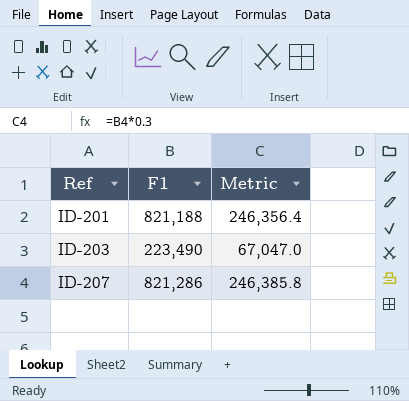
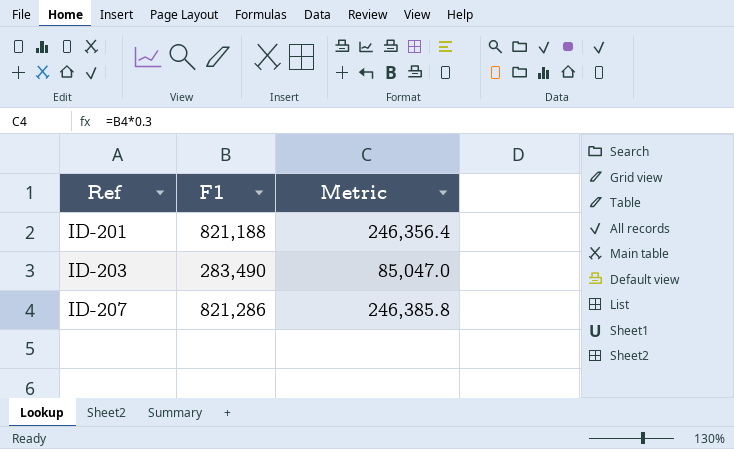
ID-203 | F1: 223,490 -> 283,490
ID-203 | Metric: 67,047.0 -> 85,047.0

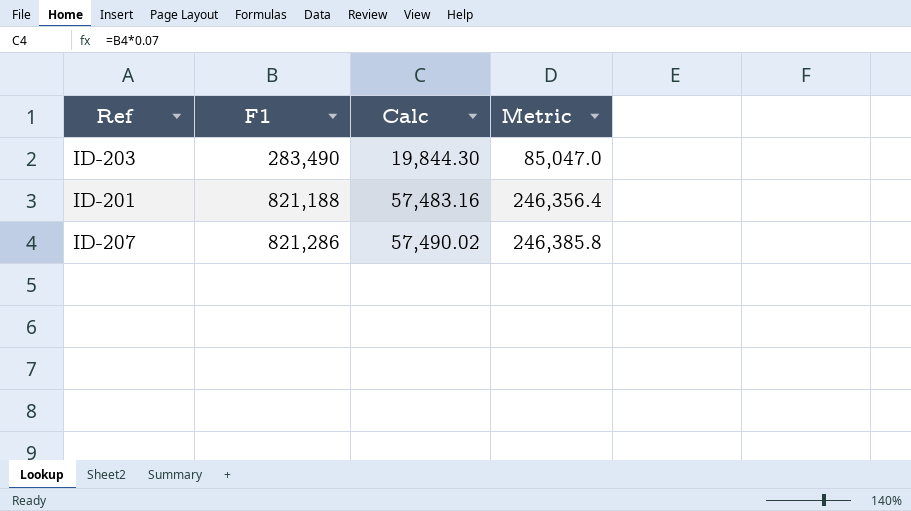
row order: Ref ascending -> F1 ascending
column Calc | formula: none -> [F1] * 0.07

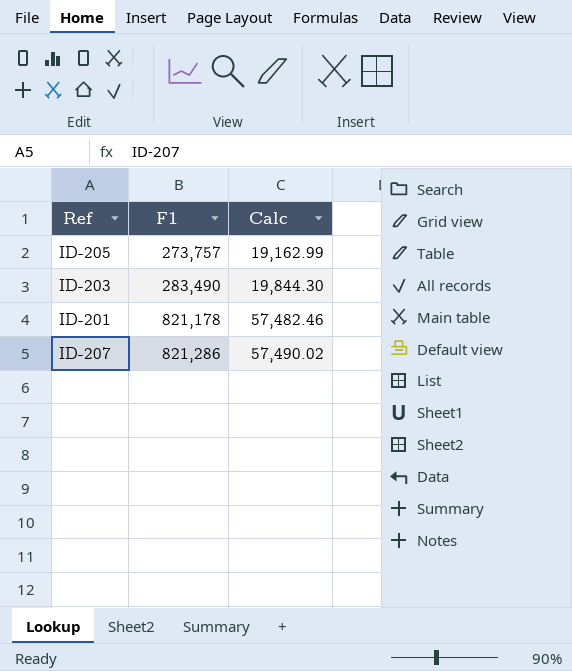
column Metric | formula: [F1] * 0.3 -> none
row ID-205: none -> 273,757 | 19,162.99
ID-201 | F1: 821,188 -> 821,178
ID-201 | Calc: 57,483.16 -> 57,482.46

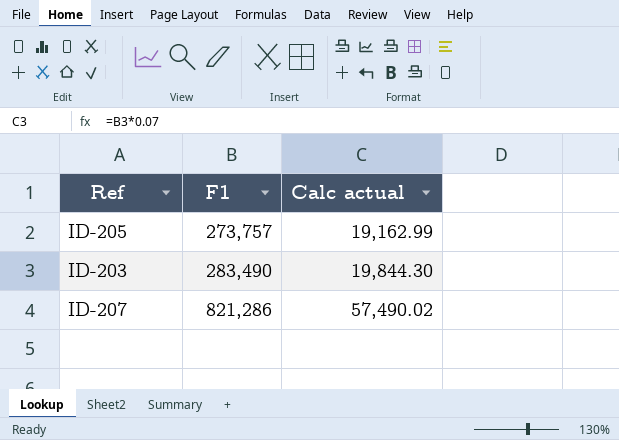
column name: Calc -> Calc actual
row ID-201: 821,178 | 57,482.46 -> none

